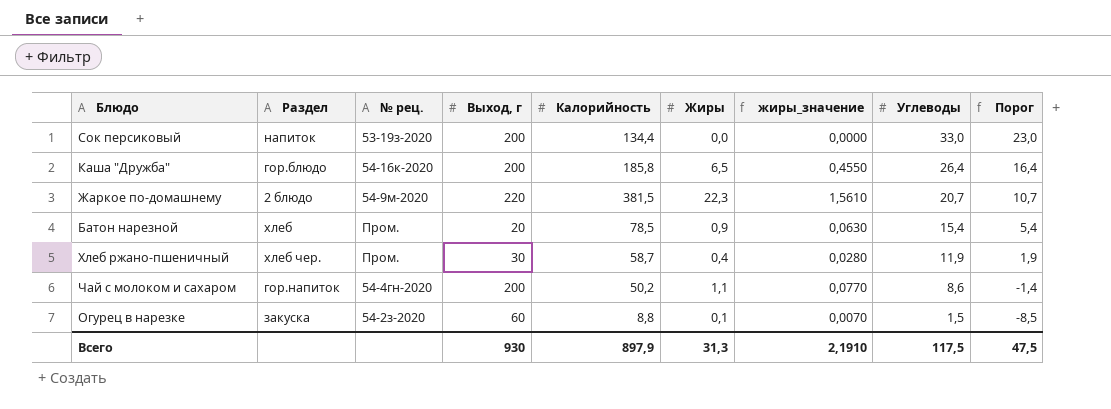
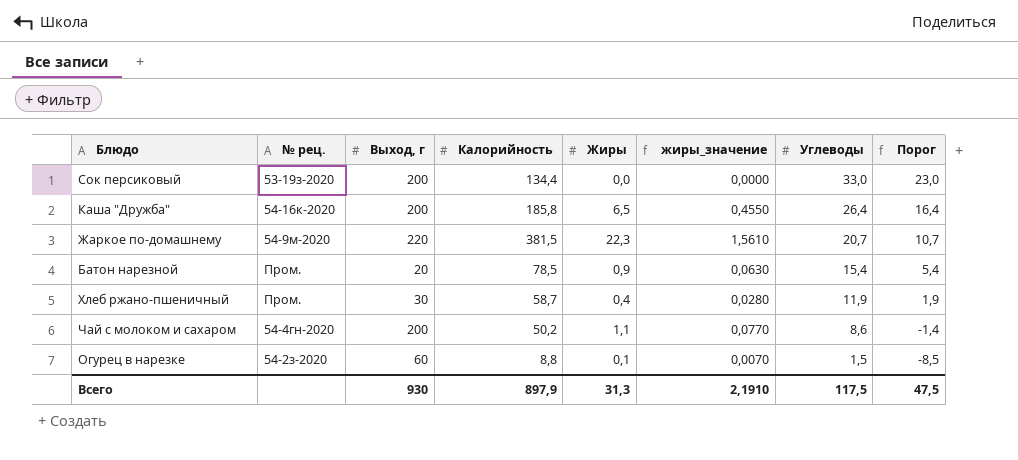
column Раздел | position: 2 -> none

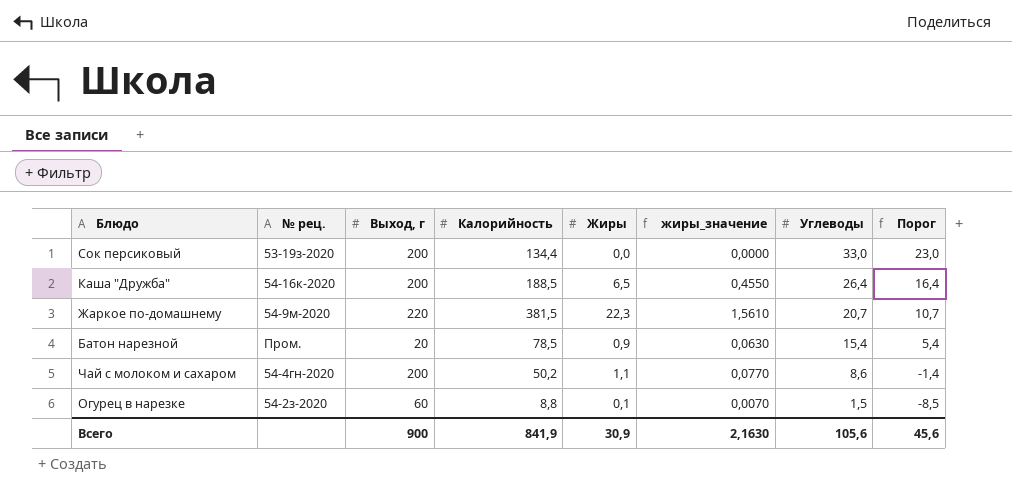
row Хлеб ржано-пшеничный: Пром. | 30 | 58,7 | 0,4 | 0,0280 | 11,9 | 1,9 -> none
Каша "Дружба" | Калорийность: 185,8 -> 188,5
Всего | Выход, г: 930 -> 900
Всего | Калорийность: 897,9 -> 841,9
Всего | Жиры: 31,3 -> 30,9
Всего | жиры_значение: 2,1910 -> 2,1630
Всего | Углеводы: 117,5 -> 105,6
Всего | Порог: 47,5 -> 45,6

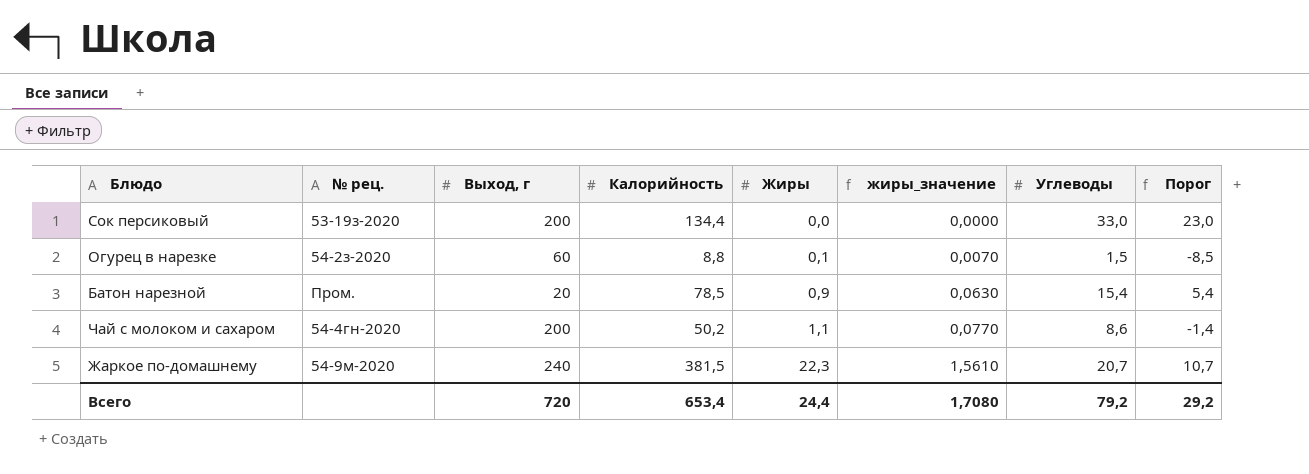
row order: Углеводы descending -> Жиры ascending
row Каша "Дружба": 54-16к-2020 | 200 | 188,5 | 6,5 | 0,4550 | 26,4 | 16,4 -> none
Жаркое по-домашнему | Выход, г: 220 -> 240
Всего | Выход, г: 900 -> 720
Всего | Калорийность: 841,9 -> 653,4
Всего | Жиры: 30,9 -> 24,4
Всего | жиры_значение: 2,1630 -> 1,7080
Всего | Углеводы: 105,6 -> 79,2
Всего | Порог: 45,6 -> 29,2

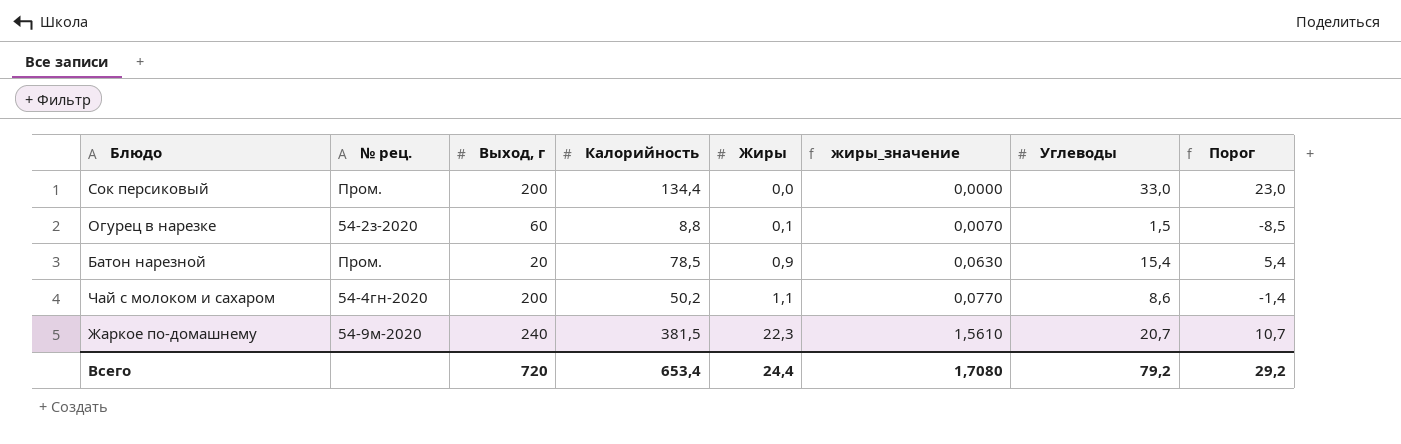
Сок персиковый | № рец.: 53-19з-2020 -> Пром.

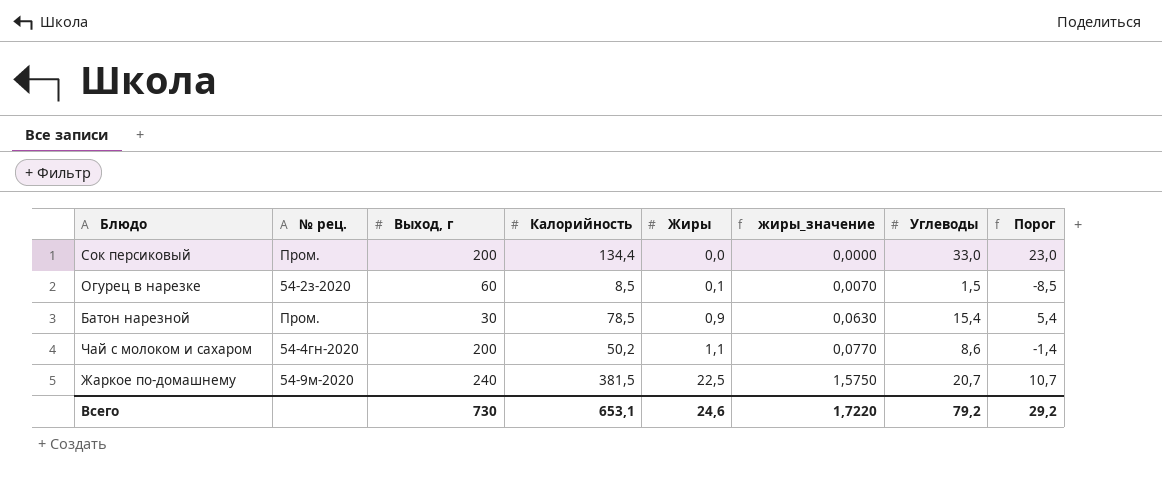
Огурец в нарезке | Калорийность: 8,8 -> 8,5
Батон нарезной | Выход, г: 20 -> 30
Жаркое по-домашнему | Жиры: 22,3 -> 22,5
Жаркое по-домашнему | жиры_значение: 1,5610 -> 1,5750
Всего | Выход, г: 720 -> 730
Всего | Калорийность: 653,4 -> 653,1
Всего | Жиры: 24,4 -> 24,6
Всего | жиры_значение: 1,7080 -> 1,7220

